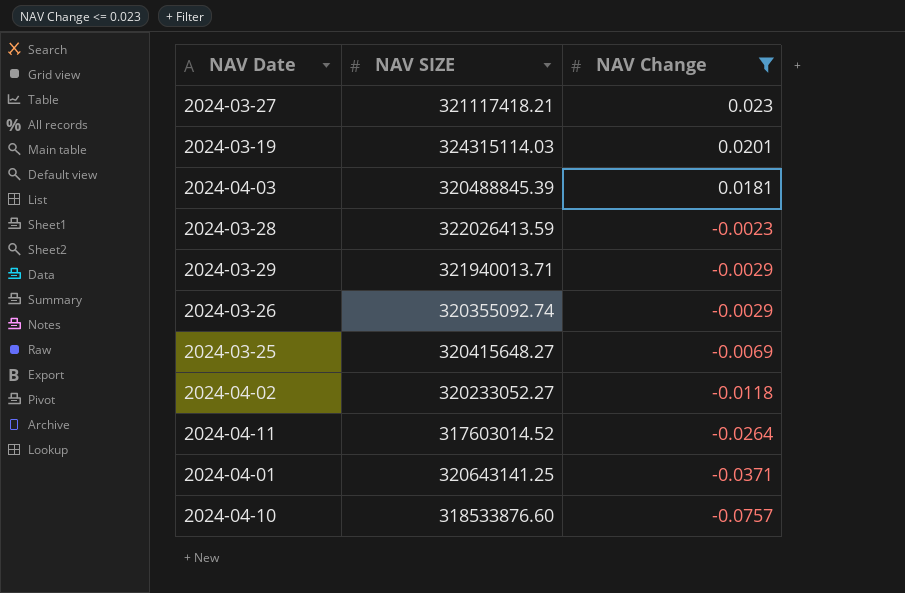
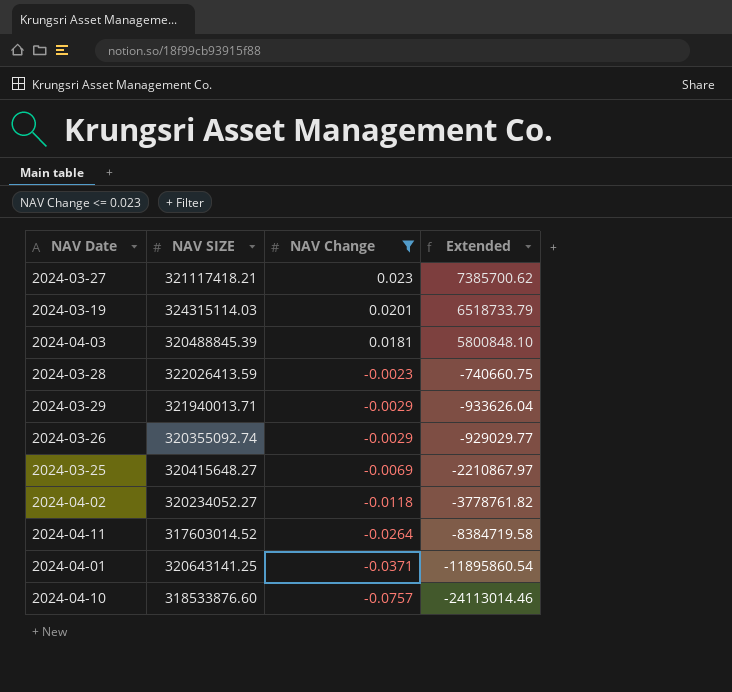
column Extended | formula: none -> [NAV SIZE] * [NAV Change]
2024-04-02 | NAV SIZE: 320233052.27 -> 320234052.27

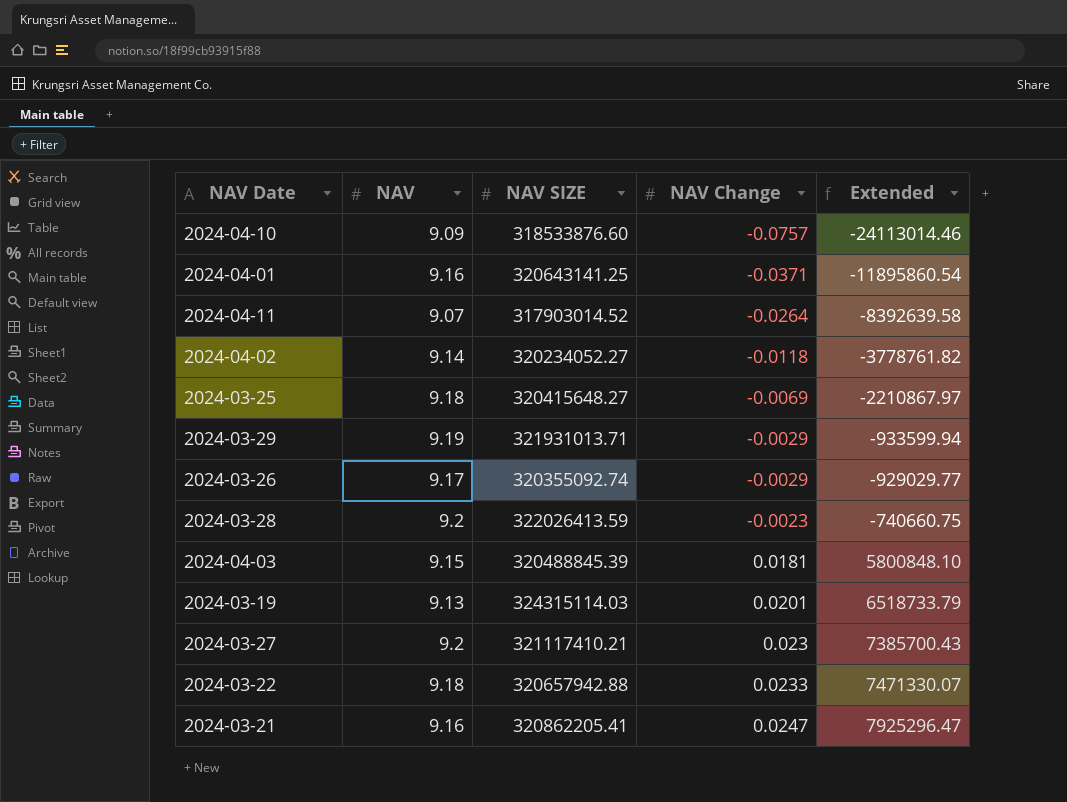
filter: NAV Change <= 0.023 -> none
row order: NAV Change descending -> NAV Change ascending
column NAV | position: none -> 2
2024-04-11 | NAV SIZE: 317603014.52 -> 317903014.52
2024-04-11 | Extended: -8384719.58 -> -8392639.58
2024-03-29 | NAV SIZE: 321940013.71 -> 321931013.71
2024-03-29 | Extended: -933626.04 -> -933599.94
2024-03-27 | NAV SIZE: 321117418.21 -> 321117410.21
2024-03-27 | Extended: 7385700.62 -> 7385700.43

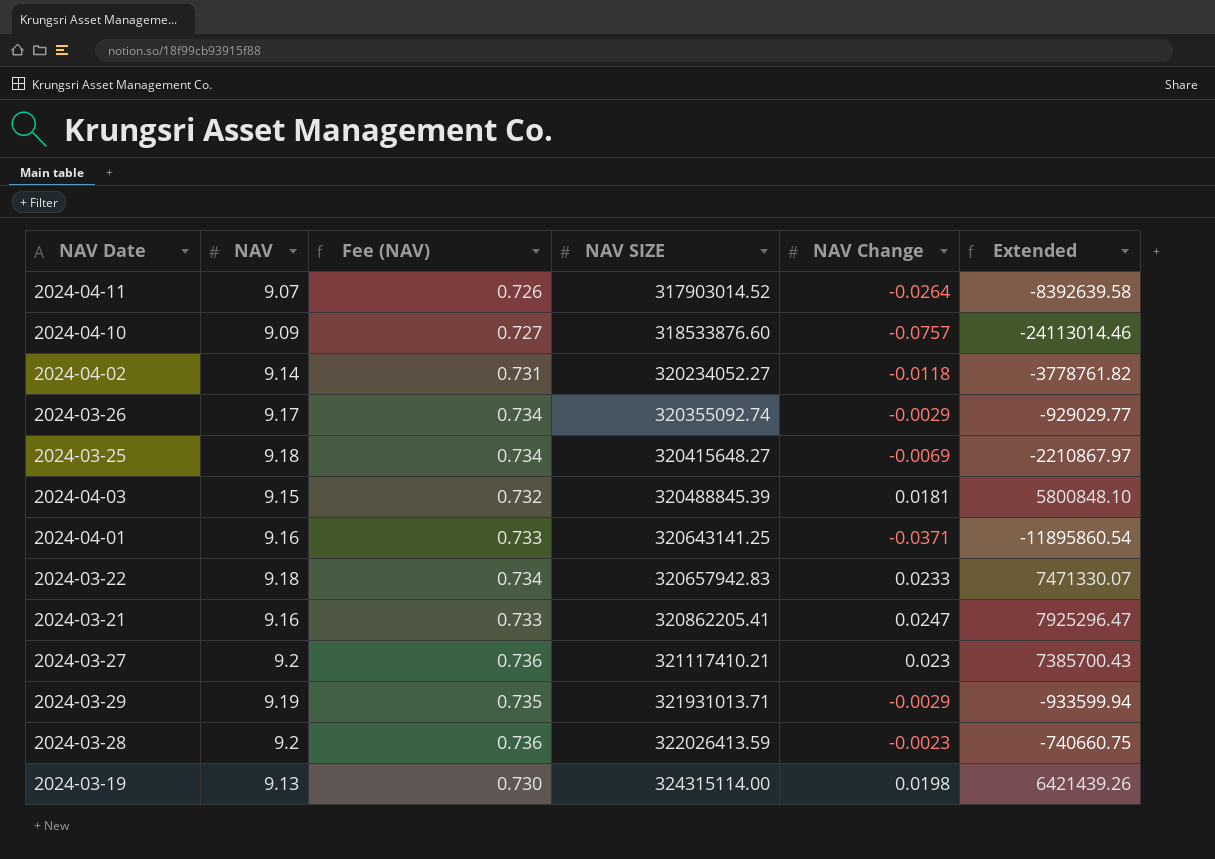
row order: NAV Change ascending -> NAV SIZE ascending
column Fee (NAV) | formula: none -> [NAV] * 0.08
2024-03-22 | NAV SIZE: 320657942.88 -> 320657942.83
2024-03-19 | NAV SIZE: 324315114.03 -> 324315114.00
2024-03-19 | NAV Change: 0.0201 -> 0.0198
2024-03-19 | Extended: 6518733.79 -> 6421439.26

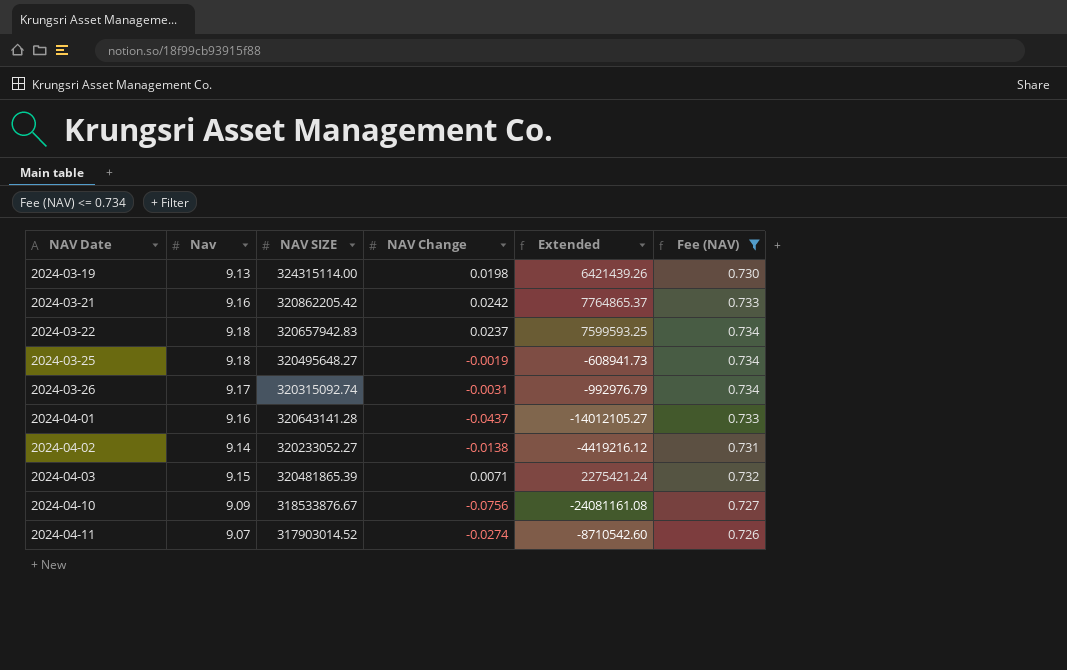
filter: none -> Fee (NAV) <= 0.734
row order: NAV SIZE ascending -> NAV Date ascending
column name: NAV -> Nav
column Fee (NAV) | position: 3 -> 6
2024-03-21 | NAV SIZE: 320862205.41 -> 320862205.42
2024-03-21 | NAV Change: 0.0247 -> 0.0242
2024-03-21 | Extended: 7925296.47 -> 7764865.37
2024-03-22 | NAV Change: 0.0233 -> 0.0237
2024-03-22 | Extended: 7471330.07 -> 7599593.25
2024-03-25 | NAV SIZE: 320415648.27 -> 320495648.27
2024-03-25 | NAV Change: -0.0069 -> -0.0019
2024-03-25 | Extended: -2210867.97 -> -608941.73
2024-03-26 | NAV SIZE: 320355092.74 -> 320315092.74
2024-03-26 | NAV Change: -0.0029 -> -0.0031
2024-03-26 | Extended: -929029.77 -> -992976.79
2024-04-01 | NAV SIZE: 320643141.25 -> 320643141.28
2024-04-01 | NAV Change: -0.0371 -> -0.0437
2024-04-01 | Extended: -11895860.54 -> -14012105.27
2024-04-02 | NAV SIZE: 320234052.27 -> 320233052.27
2024-04-02 | NAV Change: -0.0118 -> -0.0138
2024-04-02 | Extended: -3778761.82 -> -4419216.12
2024-04-03 | NAV SIZE: 320488845.39 -> 320481865.39
2024-04-03 | NAV Change: 0.0181 -> 0.0071
2024-04-03 | Extended: 5800848.10 -> 2275421.24
2024-04-10 | NAV SIZE: 318533876.60 -> 318533876.67
2024-04-10 | NAV Change: -0.0757 -> -0.0756
2024-04-10 | Extended: -24113014.46 -> -24081161.08
2024-04-11 | NAV Change: -0.0264 -> -0.0274
2024-04-11 | Extended: -8392639.58 -> -8710542.60

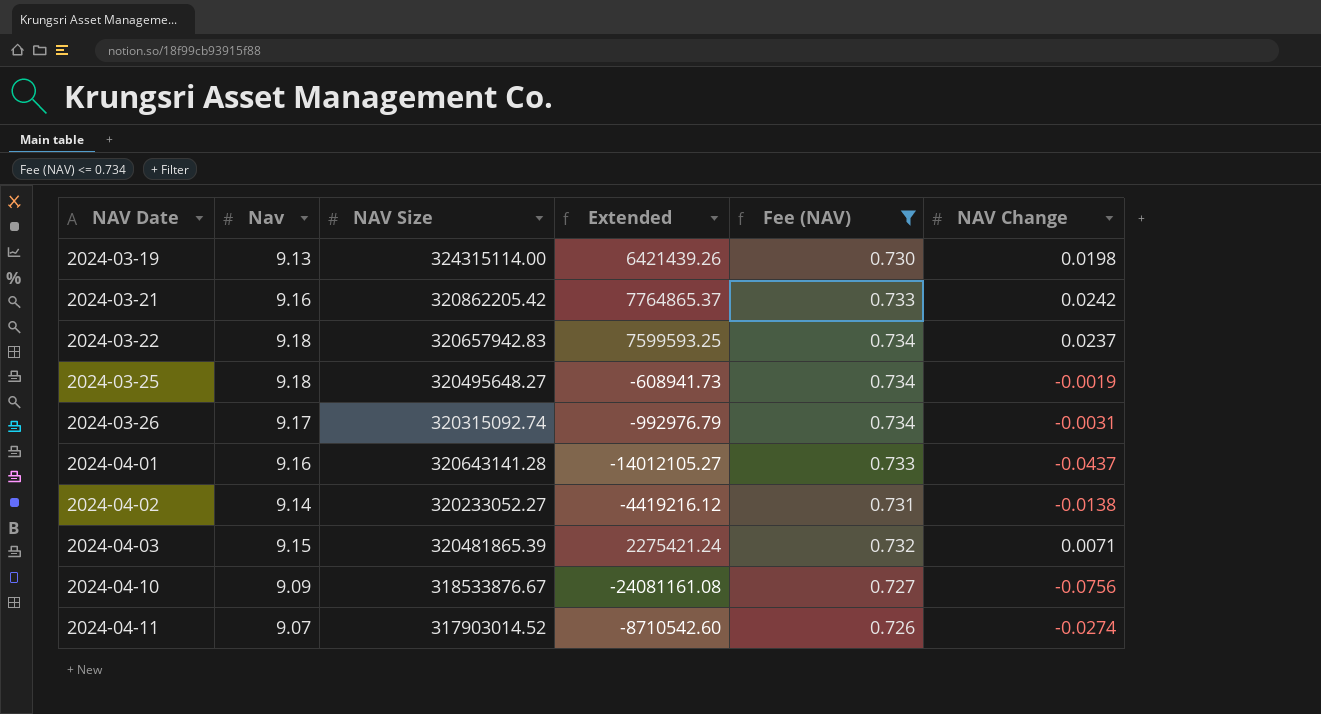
column name: NAV SIZE -> NAV Size
column NAV Change | position: 4 -> 6

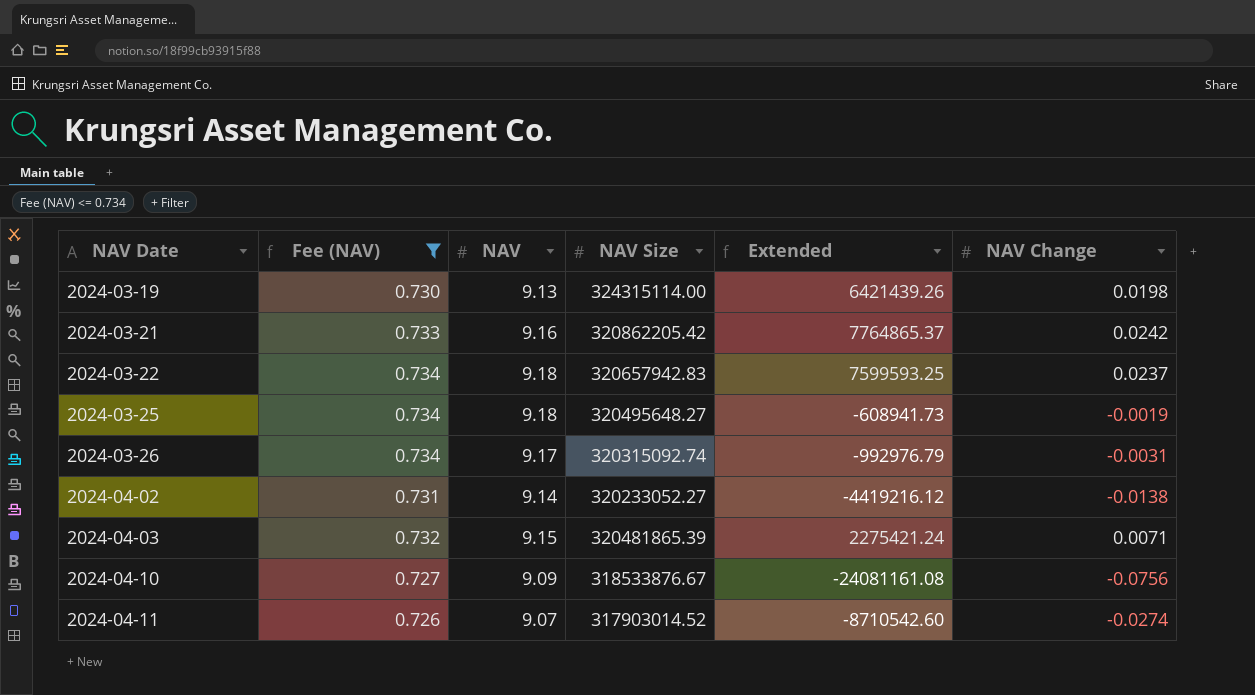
column Fee (NAV) | position: 5 -> 2
column name: Nav -> NAV
row 2024-04-01: 9.16 | 320643141.28 | -14012105.27 | 0.733 | -0.0437 -> none

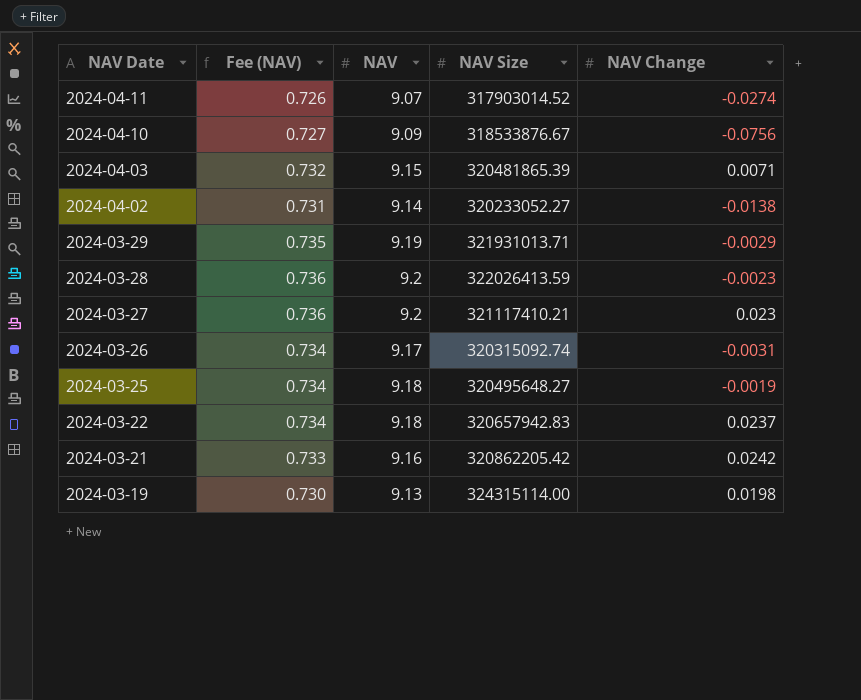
filter: Fee (NAV) <= 0.734 -> none
row order: NAV Date ascending -> NAV Date descending
column Extended | formula: [NAV Size] * [NAV Change] -> none

